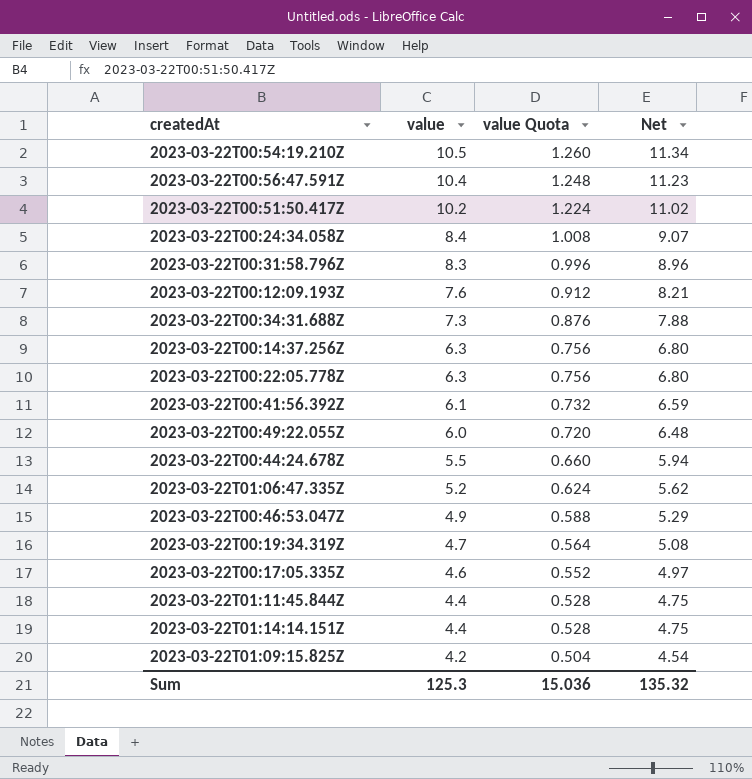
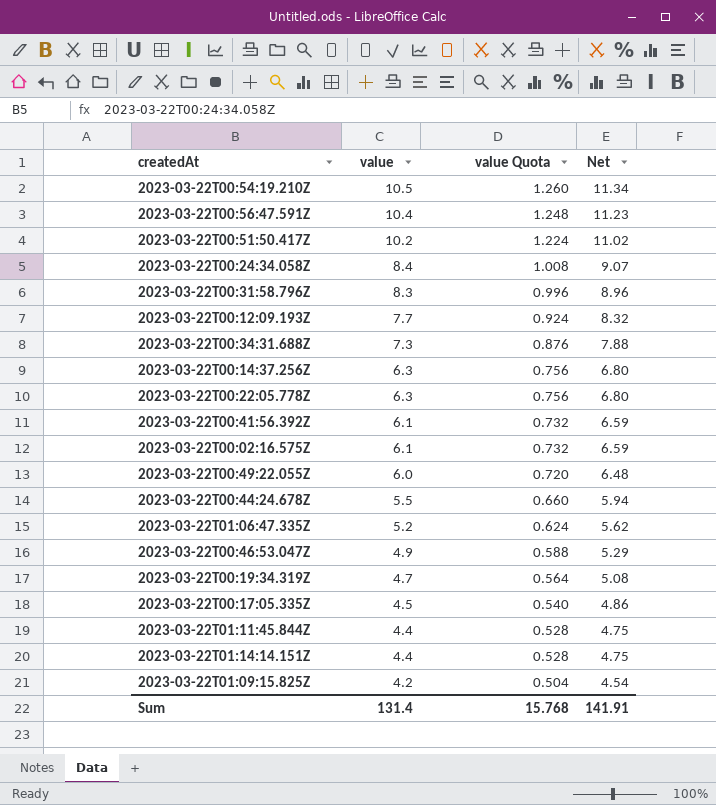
2023-03-22T00:12:09.193Z | value: 7.6 -> 7.7
2023-03-22T00:12:09.193Z | value Quota: 0.912 -> 0.924
2023-03-22T00:12:09.193Z | Net: 8.21 -> 8.32
row 2023-03-22T00:02:16.575Z: none -> 6.1 | 0.732 | 6.59
2023-03-22T00:17:05.335Z | value: 4.6 -> 4.5
2023-03-22T00:17:05.335Z | value Quota: 0.552 -> 0.540
2023-03-22T00:17:05.335Z | Net: 4.97 -> 4.86
Sum | value: 125.3 -> 131.4
Sum | value Quota: 15.036 -> 15.768
Sum | Net: 135.32 -> 141.91

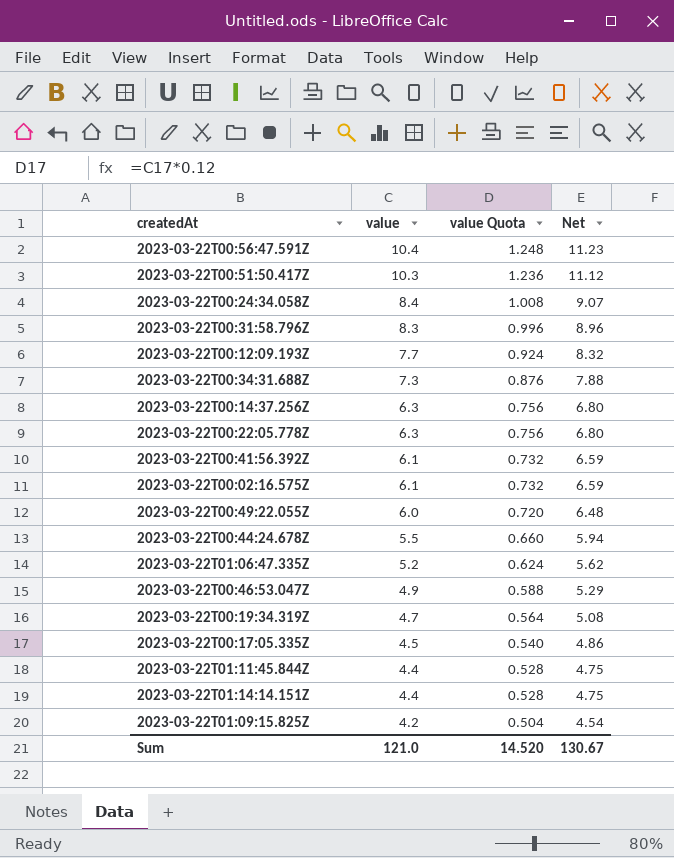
row 2023-03-22T00:54:19.210Z: 10.5 | 1.260 | 11.34 -> none
2023-03-22T00:51:50.417Z | value: 10.2 -> 10.3
2023-03-22T00:51:50.417Z | value Quota: 1.224 -> 1.236
2023-03-22T00:51:50.417Z | Net: 11.02 -> 11.12
Sum | value: 131.4 -> 121.0
Sum | value Quota: 15.768 -> 14.520
Sum | Net: 141.91 -> 130.67

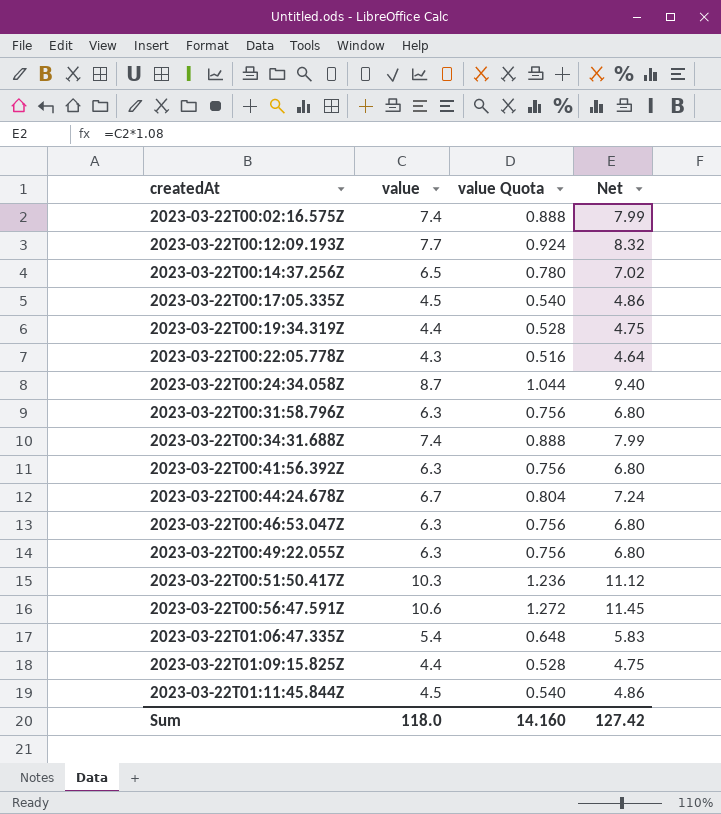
row order: value descending -> createdAt ascending
row 2023-03-22T01:14:14.151Z: 4.4 | 0.528 | 4.75 -> none
2023-03-22T00:02:16.575Z | value: 6.1 -> 7.4
2023-03-22T00:02:16.575Z | value Quota: 0.732 -> 0.888
2023-03-22T00:02:16.575Z | Net: 6.59 -> 7.99
2023-03-22T00:14:37.256Z | value: 6.3 -> 6.5
2023-03-22T00:14:37.256Z | value Quota: 0.756 -> 0.780
2023-03-22T00:14:37.256Z | Net: 6.80 -> 7.02
2023-03-22T00:19:34.319Z | value: 4.7 -> 4.4
2023-03-22T00:19:34.319Z | value Quota: 0.564 -> 0.528
2023-03-22T00:19:34.319Z | Net: 5.08 -> 4.75
2023-03-22T00:22:05.778Z | value: 6.3 -> 4.3
2023-03-22T00:22:05.778Z | value Quota: 0.756 -> 0.516
2023-03-22T00:22:05.778Z | Net: 6.80 -> 4.64
2023-03-22T00:24:34.058Z | value: 8.4 -> 8.7
2023-03-22T00:24:34.058Z | value Quota: 1.008 -> 1.044
2023-03-22T00:24:34.058Z | Net: 9.07 -> 9.40
2023-03-22T00:31:58.796Z | value: 8.3 -> 6.3
2023-03-22T00:31:58.796Z | value Quota: 0.996 -> 0.756
2023-03-22T00:31:58.796Z | Net: 8.96 -> 6.80
2023-03-22T00:34:31.688Z | value: 7.3 -> 7.4
2023-03-22T00:34:31.688Z | value Quota: 0.876 -> 0.888
2023-03-22T00:34:31.688Z | Net: 7.88 -> 7.99
2023-03-22T00:41:56.392Z | value: 6.1 -> 6.3
2023-03-22T00:41:56.392Z | value Quota: 0.732 -> 0.756
2023-03-22T00:41:56.392Z | Net: 6.59 -> 6.80
2023-03-22T00:44:24.678Z | value: 5.5 -> 6.7
2023-03-22T00:44:24.678Z | value Quota: 0.660 -> 0.804
2023-03-22T00:44:24.678Z | Net: 5.94 -> 7.24
2023-03-22T00:46:53.047Z | value: 4.9 -> 6.3
2023-03-22T00:46:53.047Z | value Quota: 0.588 -> 0.756
2023-03-22T00:46:53.047Z | Net: 5.29 -> 6.80
2023-03-22T00:49:22.055Z | value: 6.0 -> 6.3
2023-03-22T00:49:22.055Z | value Quota: 0.720 -> 0.756
2023-03-22T00:49:22.055Z | Net: 6.48 -> 6.80
2023-03-22T00:56:47.591Z | value: 10.4 -> 10.6
2023-03-22T00:56:47.591Z | value Quota: 1.248 -> 1.272
2023-03-22T00:56:47.591Z | Net: 11.23 -> 11.45
2023-03-22T01:06:47.335Z | value: 5.2 -> 5.4
2023-03-22T01:06:47.335Z | value Quota: 0.624 -> 0.648
2023-03-22T01:06:47.335Z | Net: 5.62 -> 5.83
2023-03-22T01:09:15.825Z | value: 4.2 -> 4.4
2023-03-22T01:09:15.825Z | value Quota: 0.504 -> 0.528
2023-03-22T01:09:15.825Z | Net: 4.54 -> 4.75
2023-03-22T01:11:45.844Z | value: 4.4 -> 4.5
2023-03-22T01:11:45.844Z | value Quota: 0.528 -> 0.540
2023-03-22T01:11:45.844Z | Net: 4.75 -> 4.86
Sum | value: 121.0 -> 118.0
Sum | value Quota: 14.520 -> 14.160
Sum | Net: 130.67 -> 127.42

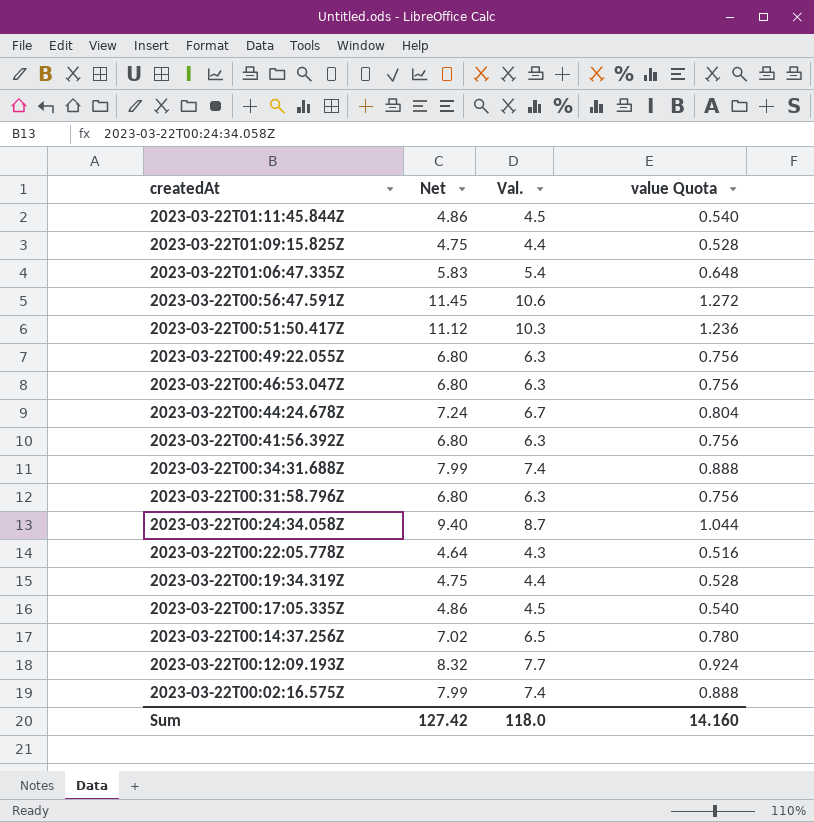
row order: createdAt ascending -> createdAt descending
column Net | position: 4 -> 2
column name: value -> Val.

